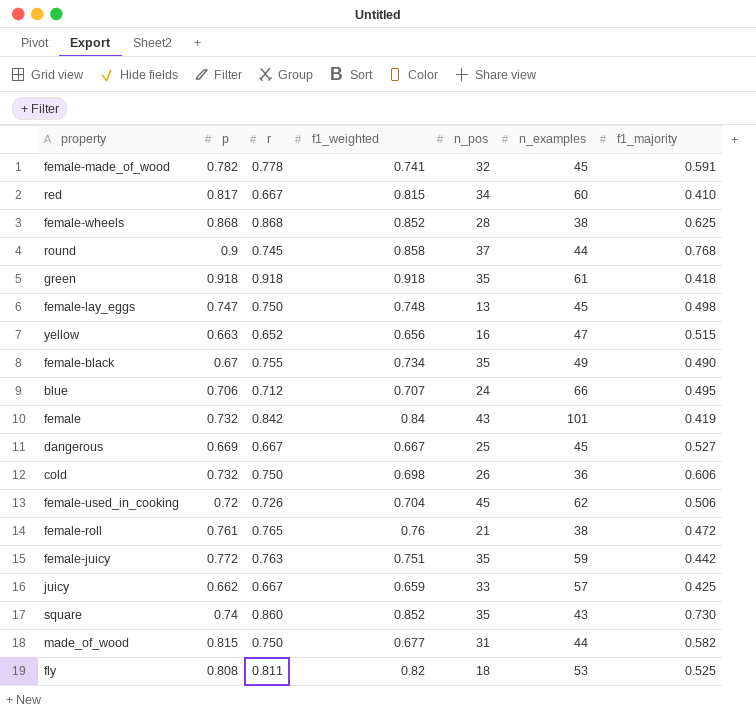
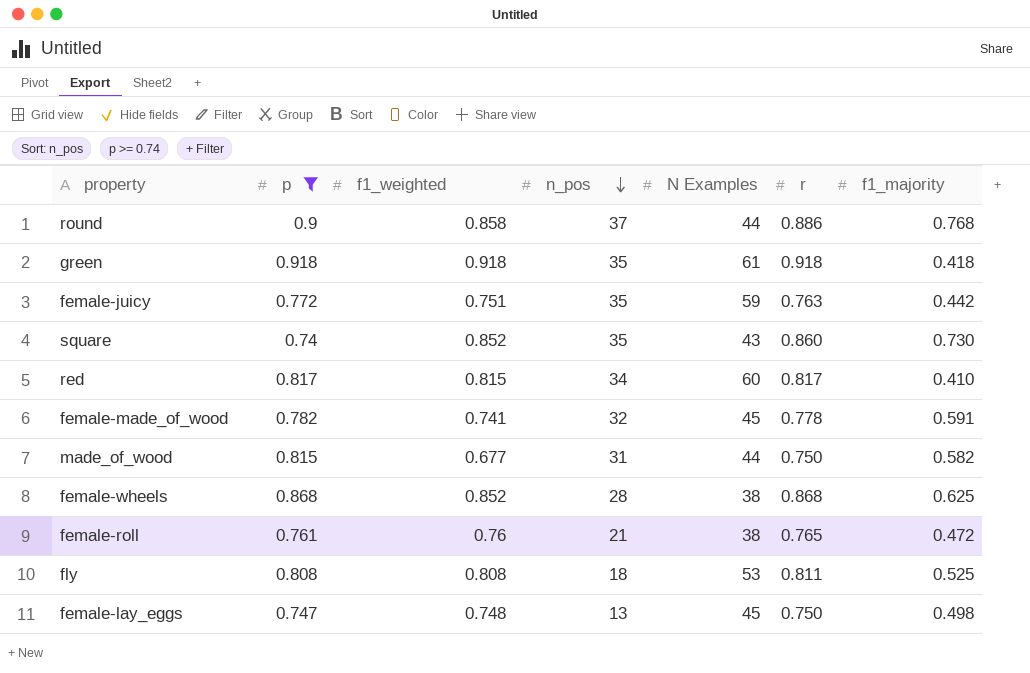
filter: none -> p >= 0.74
row order: none -> n_pos descending
column name: n_examples -> N Examples
column r | position: 3 -> 6
round | r: 0.745 -> 0.886
red | r: 0.667 -> 0.817
fly | f1_weighted: 0.82 -> 0.808

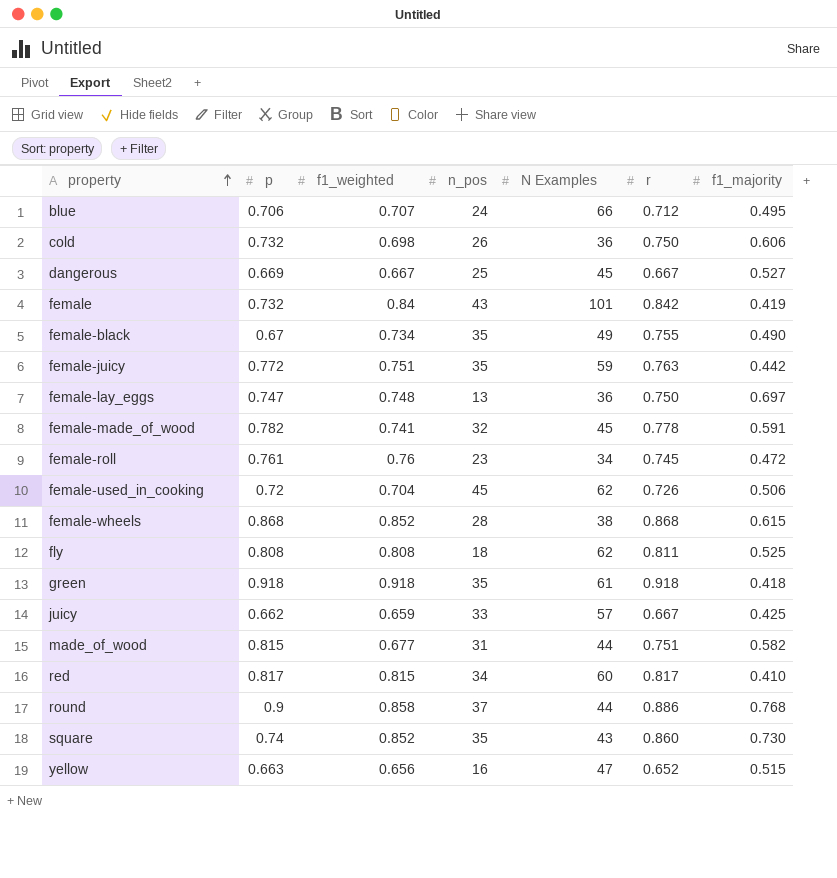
filter: p >= 0.74 -> none
row order: n_pos descending -> property ascending
female-lay_eggs | N Examples: 45 -> 36
female-lay_eggs | f1_majority: 0.498 -> 0.697
female-roll | n_pos: 21 -> 23
female-roll | N Examples: 38 -> 34
female-roll | r: 0.765 -> 0.745
female-wheels | f1_majority: 0.625 -> 0.615
fly | N Examples: 53 -> 62
made_of_wood | r: 0.750 -> 0.751

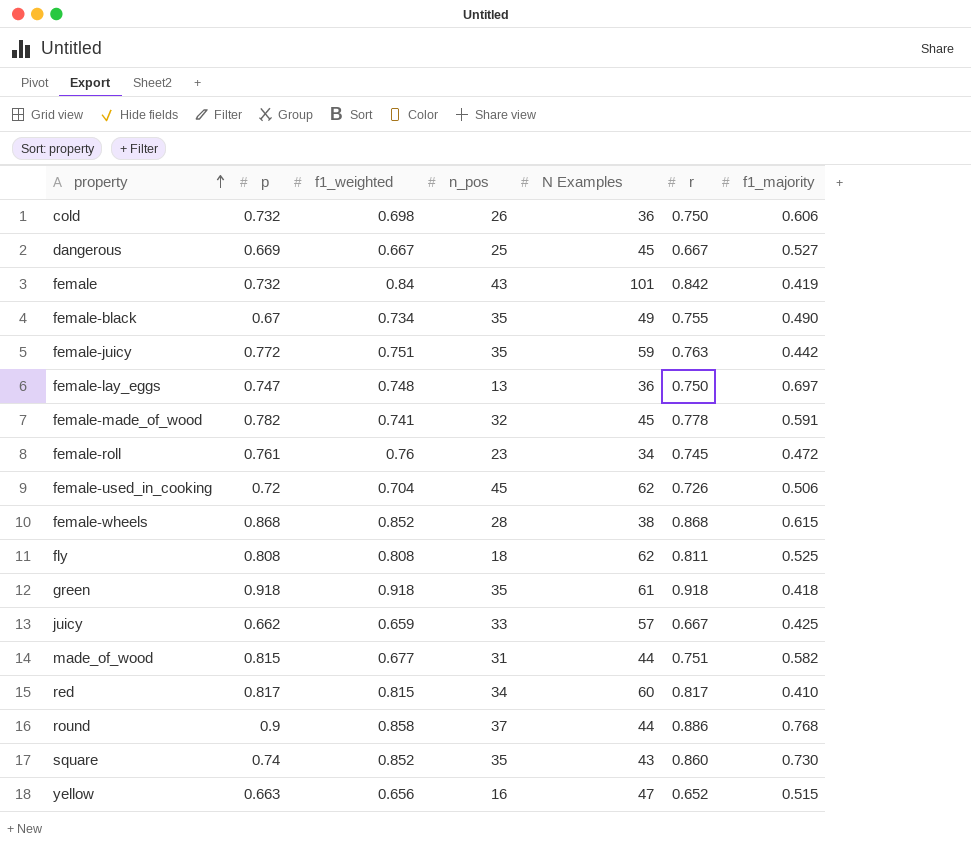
row blue: 0.706 | 0.707 | 24 | 66 | 0.712 | 0.495 -> none

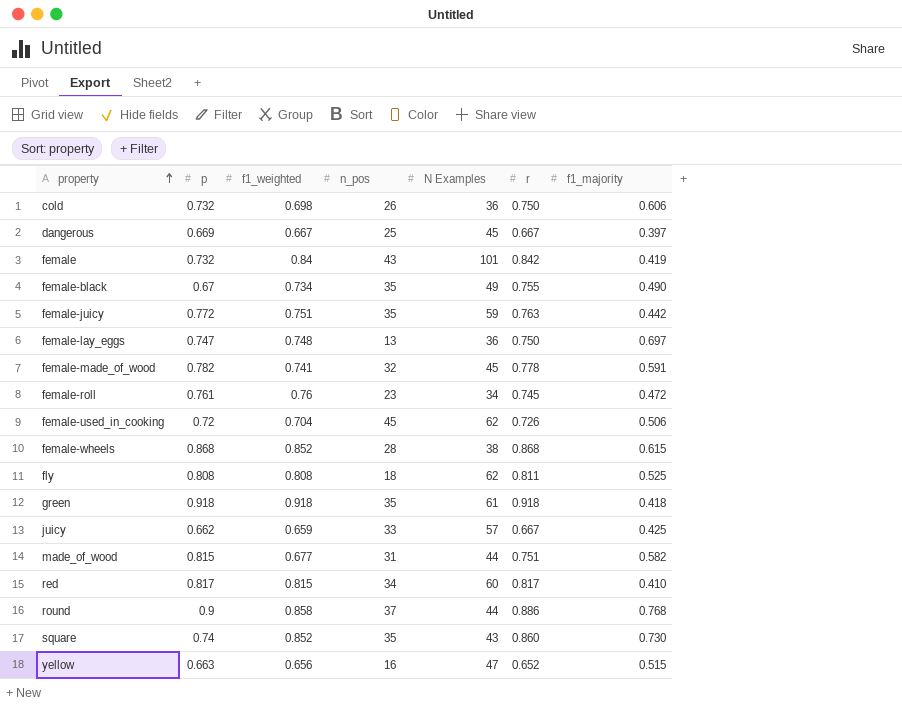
dangerous | f1_majority: 0.527 -> 0.397

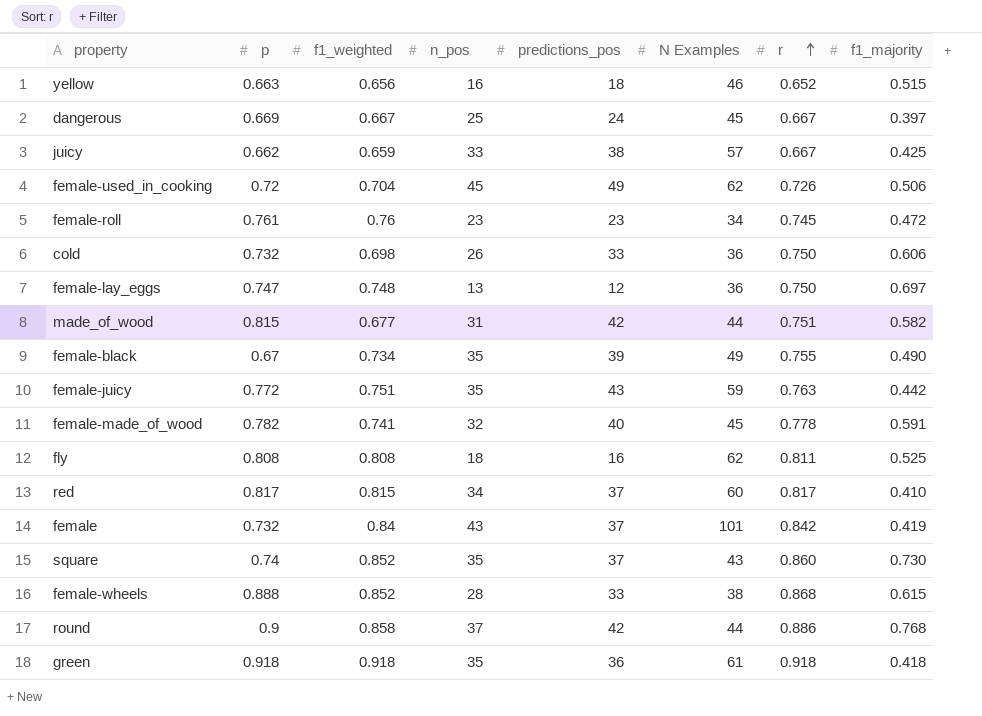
row order: property ascending -> r ascending
column predictions_pos | position: none -> 5
yellow | N Examples: 47 -> 46
female-wheels | p: 0.868 -> 0.888

